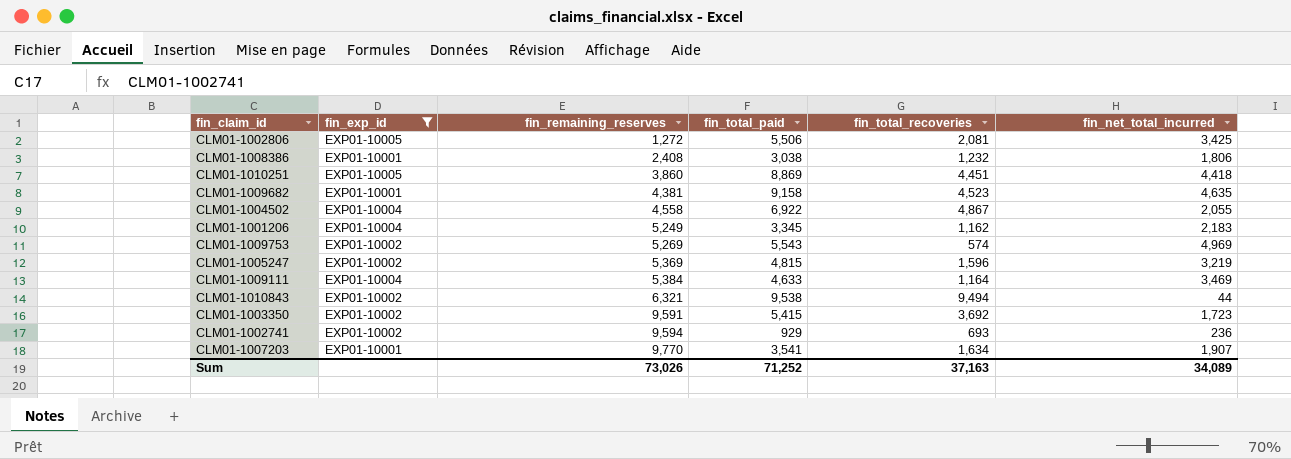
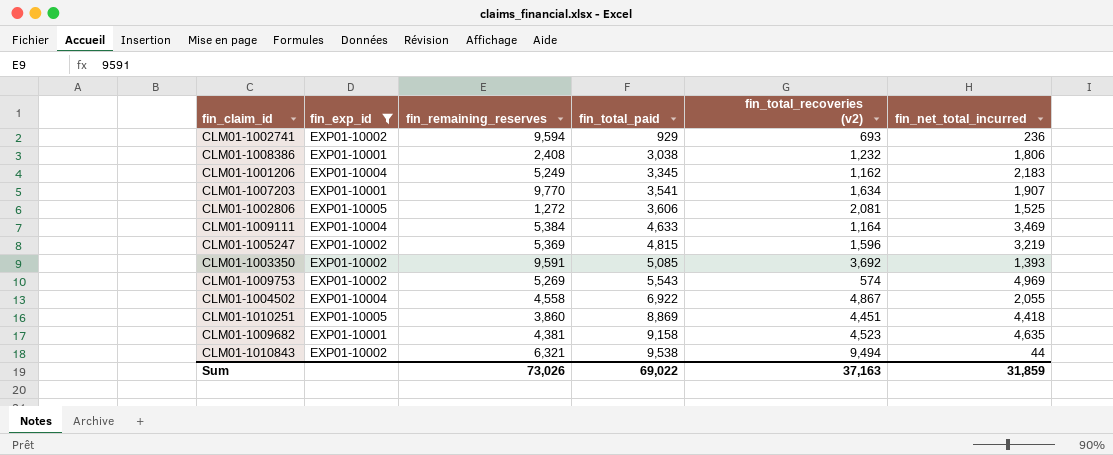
row order: fin_remaining_reserves ascending -> fin_total_paid ascending
column name: fin_total_recoveries -> fin_total_recoveries (v2)
CLM01-1002806 | fin_total_paid: 5,506 -> 3,606
CLM01-1002806 | fin_net_total_incurred: 3,425 -> 1,525
CLM01-1003350 | fin_total_paid: 5,415 -> 5,085
CLM01-1003350 | fin_net_total_incurred: 1,723 -> 1,393
Sum | fin_total_paid: 71,252 -> 69,022
Sum | fin_net_total_incurred: 34,089 -> 31,859

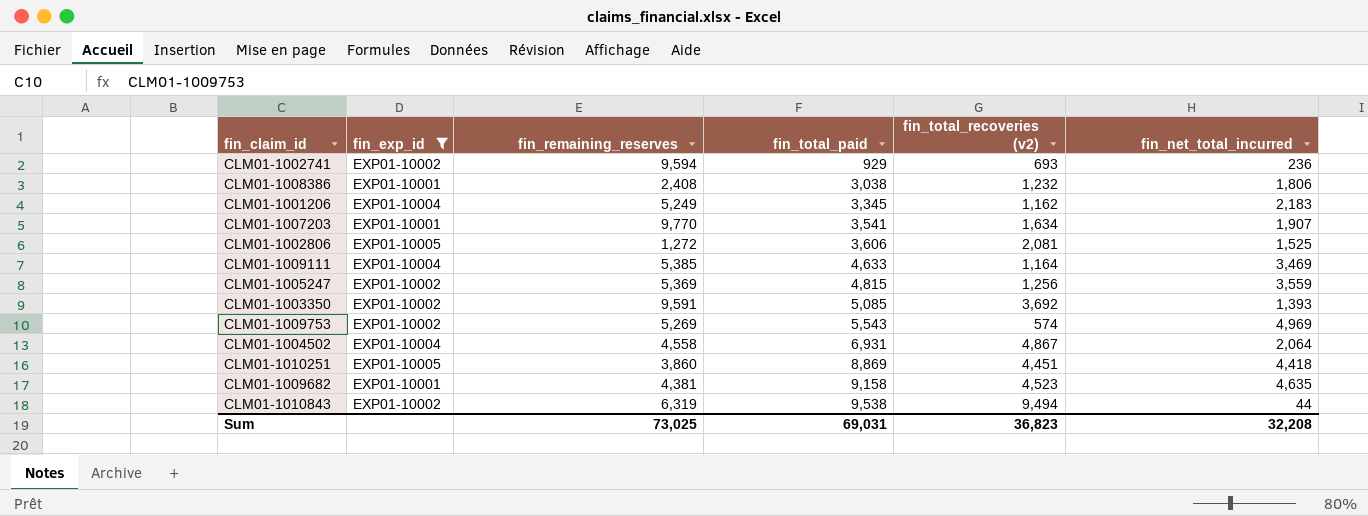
CLM01-1009111 | fin_remaining_reserves: 5,384 -> 5,385
CLM01-1005247 | fin_total_recoveries (v2): 1,596 -> 1,256
CLM01-1005247 | fin_net_total_incurred: 3,219 -> 3,559
CLM01-1004502 | fin_total_paid: 6,922 -> 6,931
CLM01-1004502 | fin_net_total_incurred: 2,055 -> 2,064
CLM01-1010843 | fin_remaining_reserves: 6,321 -> 6,319
Sum | fin_remaining_reserves: 73,026 -> 73,025
Sum | fin_total_paid: 69,022 -> 69,031
Sum | fin_total_recoveries (v2): 37,163 -> 36,823
Sum | fin_net_total_incurred: 31,859 -> 32,208

